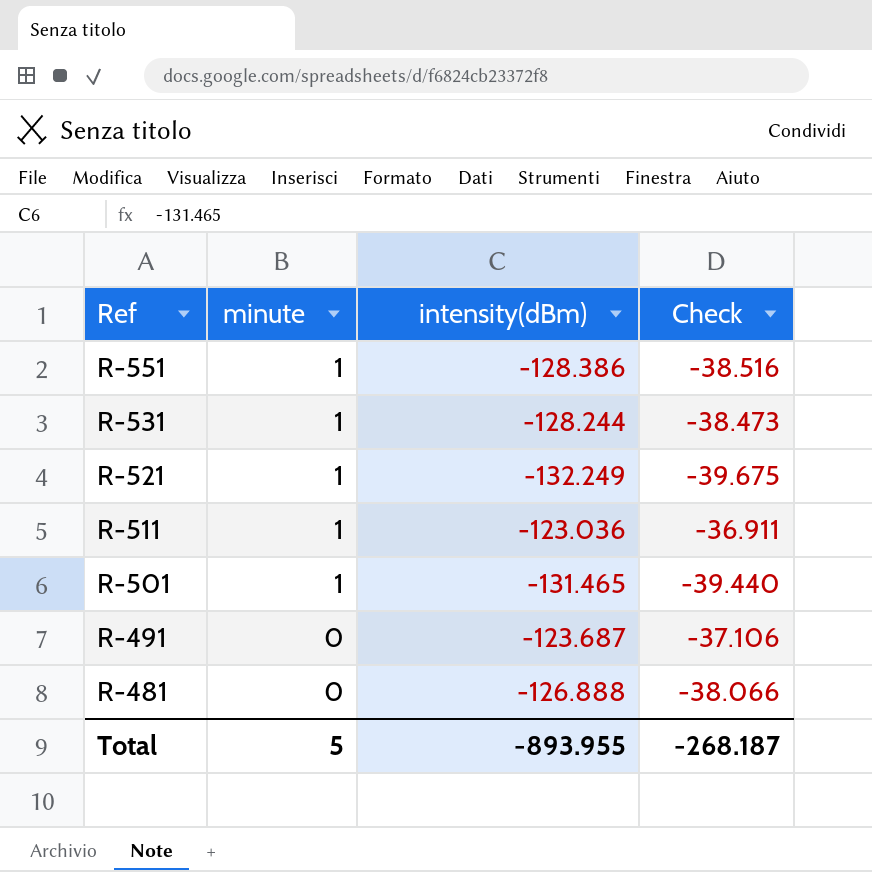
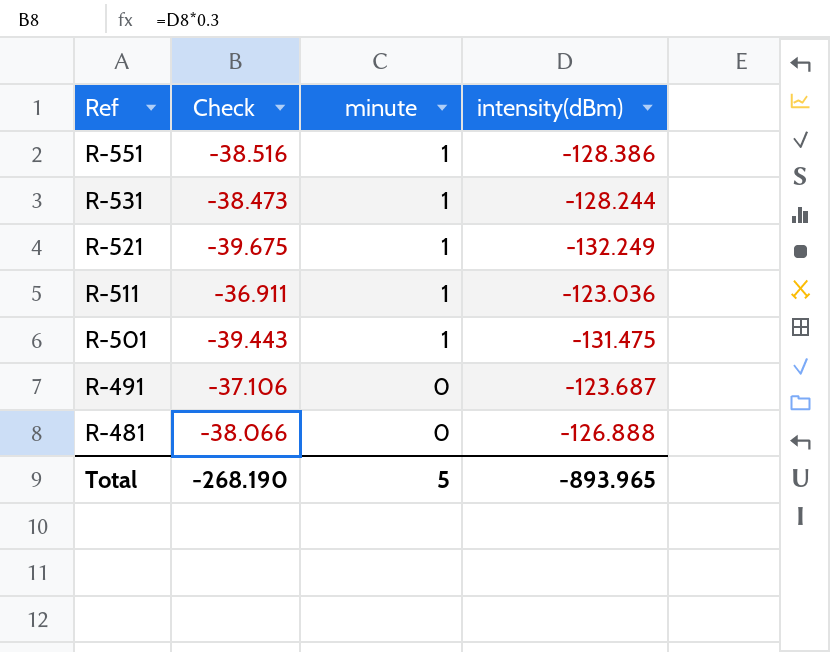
column Check | position: 4 -> 2
R-501 | Check: -39.440 -> -39.443
R-501 | intensity(dBm): -131.465 -> -131.475
Total | Check: -268.187 -> -268.190
Total | intensity(dBm): -893.955 -> -893.965

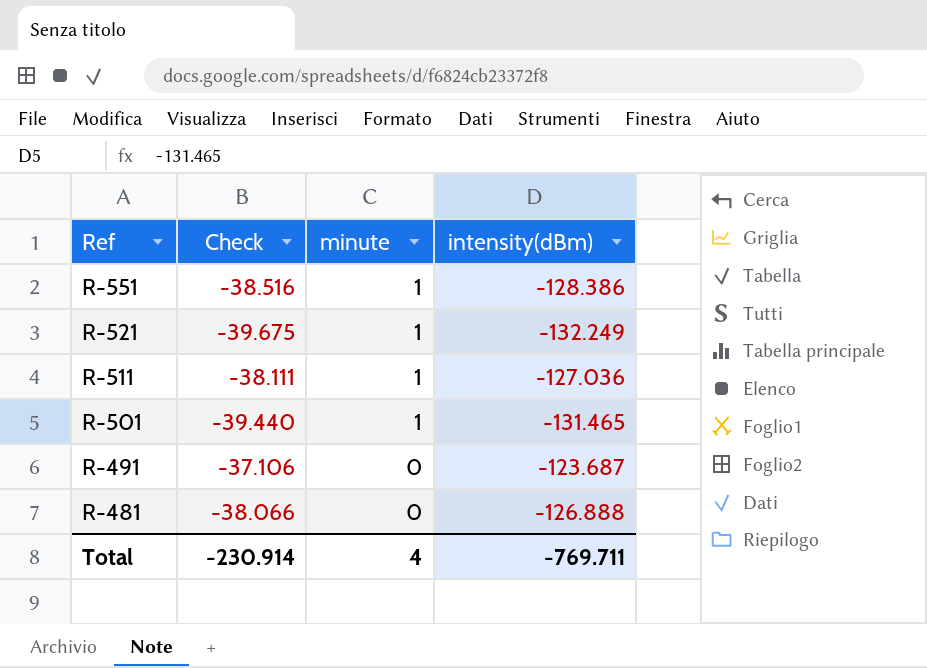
row R-531: -38.473 | 1 | -128.244 -> none
R-511 | Check: -36.911 -> -38.111
R-511 | intensity(dBm): -123.036 -> -127.036
R-501 | Check: -39.443 -> -39.440
R-501 | intensity(dBm): -131.475 -> -131.465
Total | Check: -268.190 -> -230.914
Total | minute: 5 -> 4
Total | intensity(dBm): -893.965 -> -769.711

